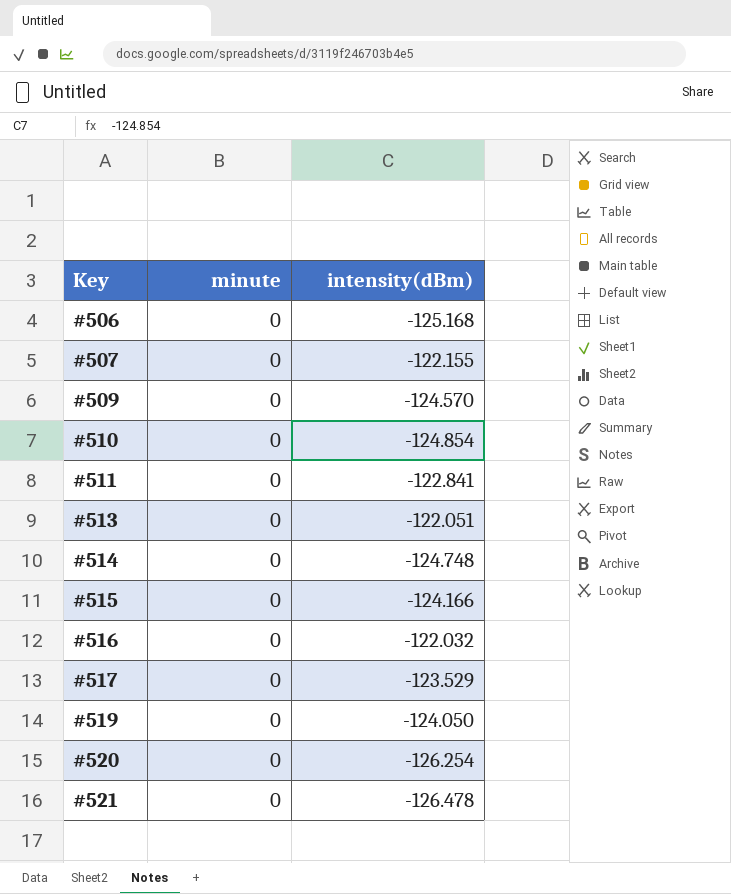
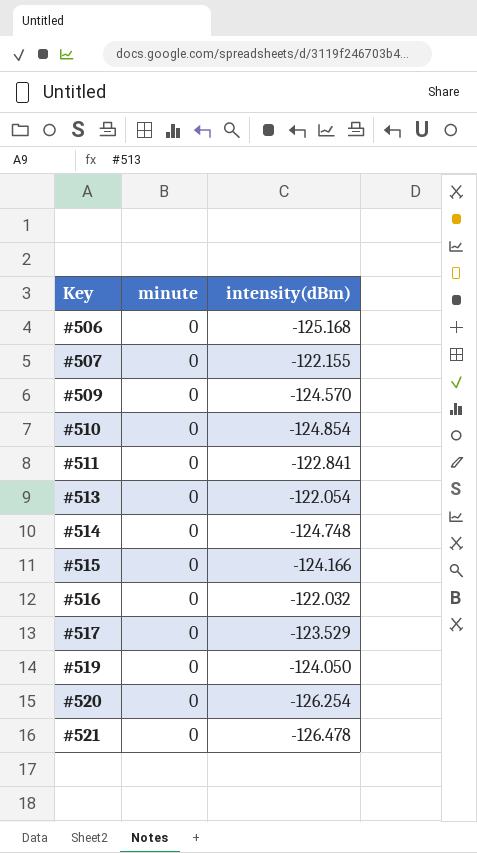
#513 | intensity(dBm): -122.051 -> -122.054

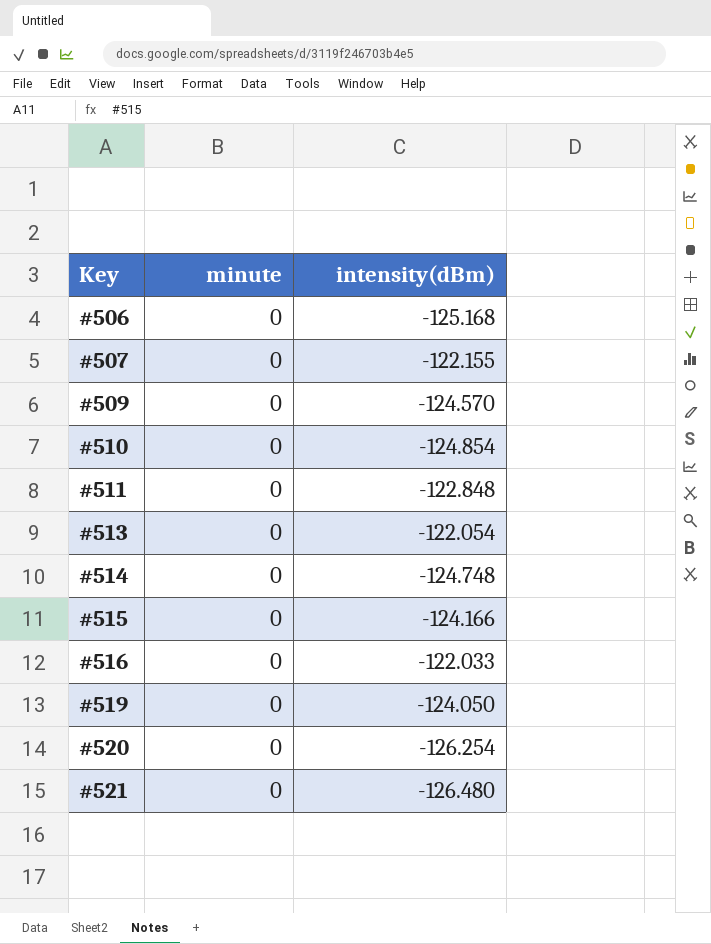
row #517: 0 | -123.529 -> none
#511 | intensity(dBm): -122.841 -> -122.848
#516 | intensity(dBm): -122.032 -> -122.033
#521 | intensity(dBm): -126.478 -> -126.480

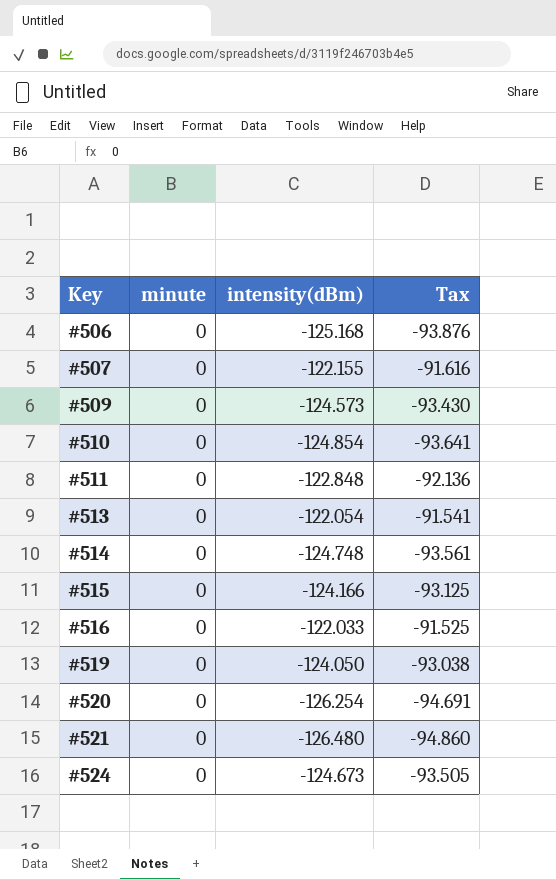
column Tax | formula: none -> [intensity(dBm)] * 0.75
#509 | intensity(dBm): -124.570 -> -124.573
row #524: none -> 0 | -124.673 | -93.505

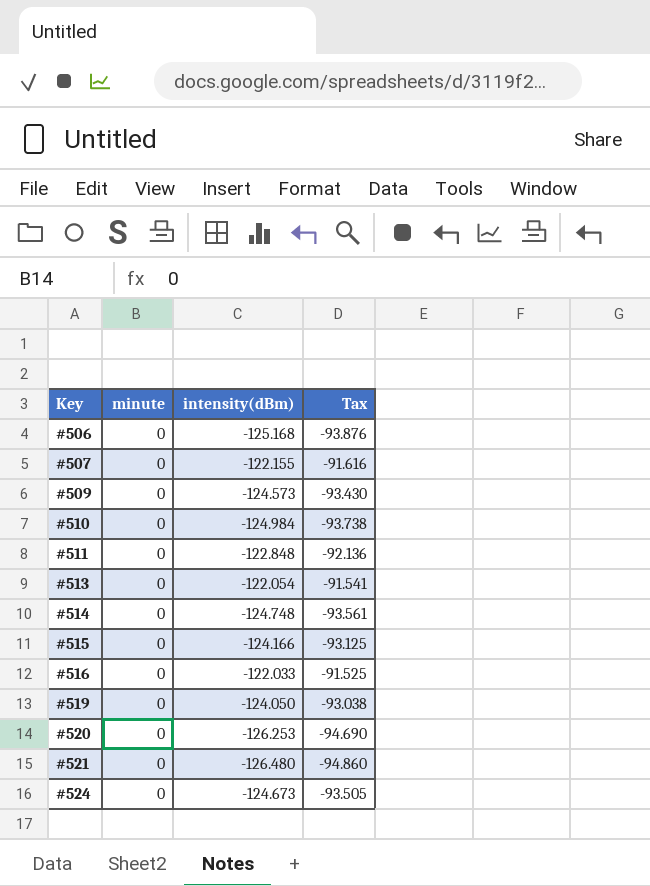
#510 | intensity(dBm): -124.854 -> -124.984
#510 | Tax: -93.641 -> -93.738
#520 | intensity(dBm): -126.254 -> -126.253
#520 | Tax: -94.691 -> -94.690

